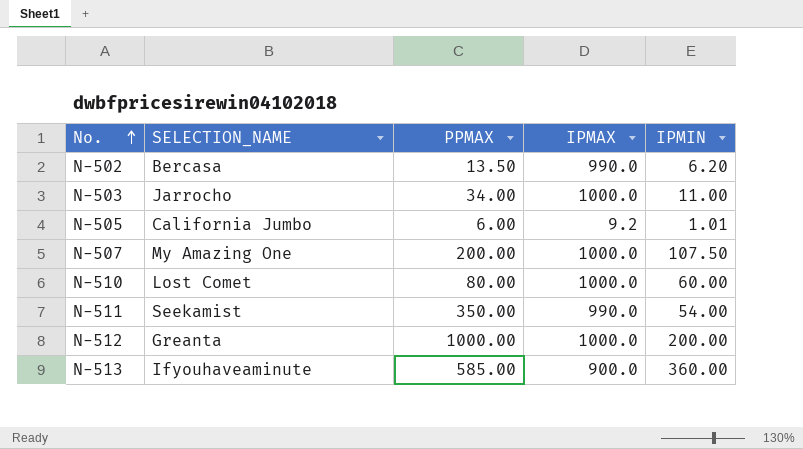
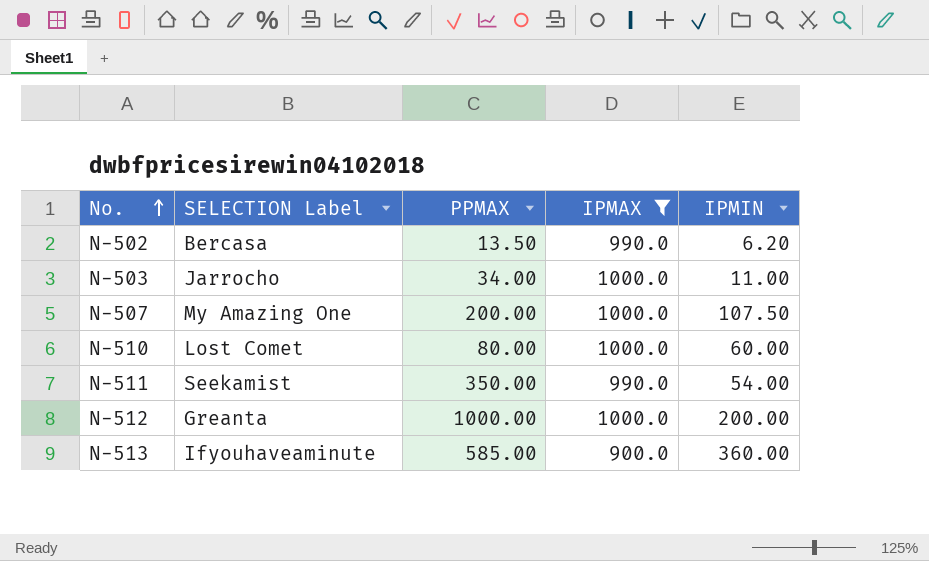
filter: none -> IPMAX != 9.2
column name: SELECTION_NAME -> SELECTION Label

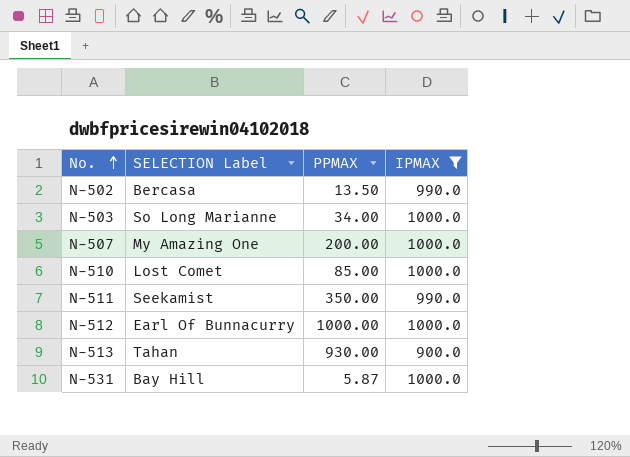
column IPMIN | position: 5 -> none
N-503 | SELECTION Label: Jarrocho -> So Long Marianne
N-510 | PPMAX: 80.00 -> 85.00
N-512 | SELECTION Label: Greanta -> Earl Of Bunnacurry
N-513 | SELECTION Label: Ifyouhaveaminute -> Tahan
N-513 | PPMAX: 585.00 -> 930.00
row N-531: none -> Bay Hill | 5.87 | 1000.0

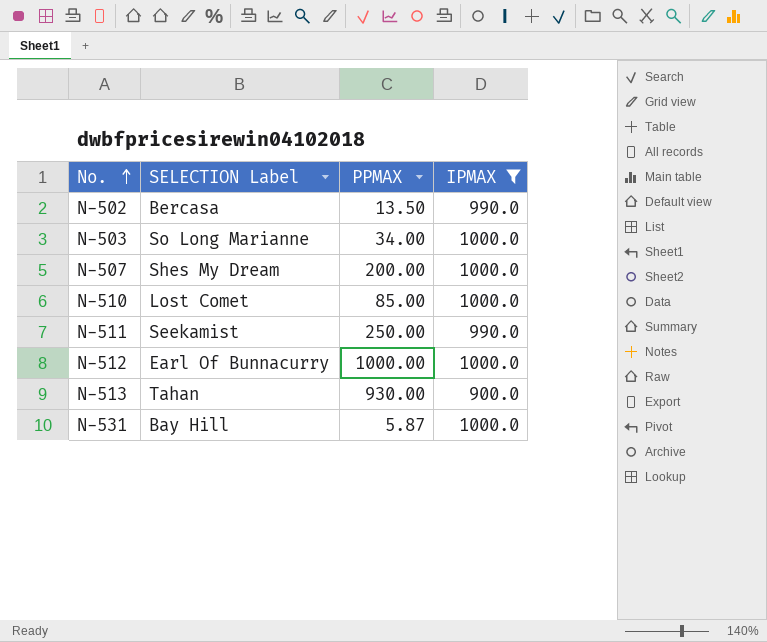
N-507 | SELECTION Label: My Amazing One -> Shes My Dream
N-511 | PPMAX: 350.00 -> 250.00

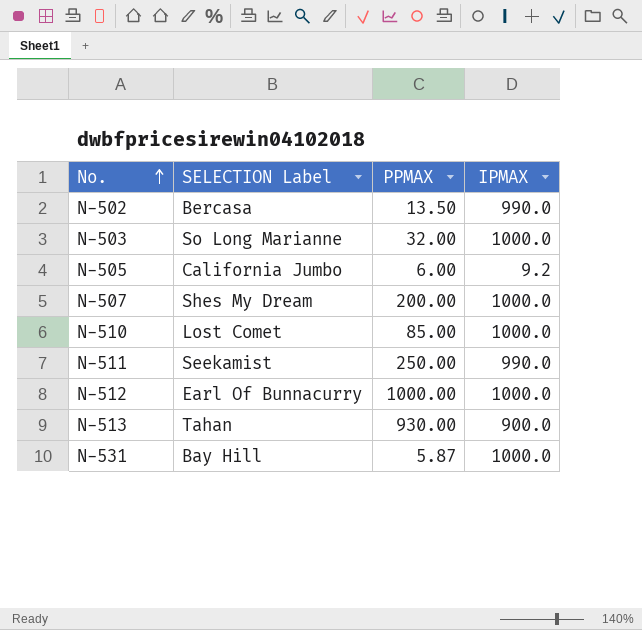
filter: IPMAX != 9.2 -> none
N-503 | PPMAX: 34.00 -> 32.00

